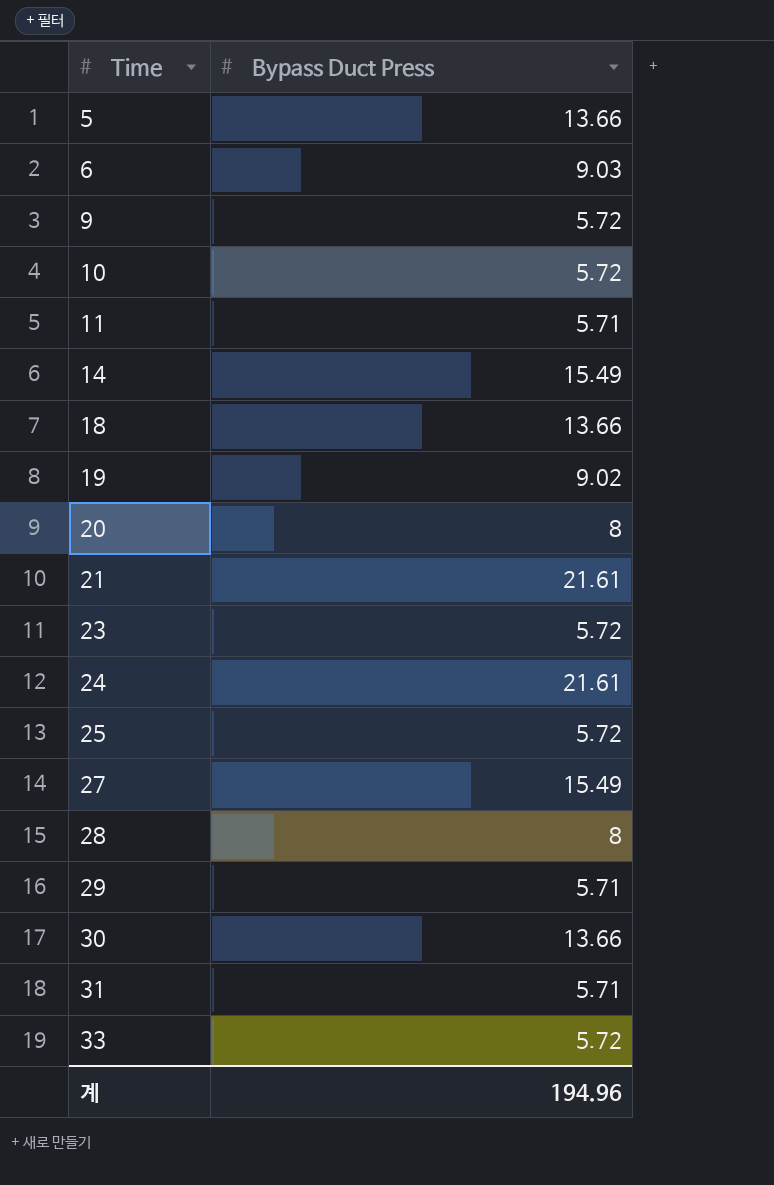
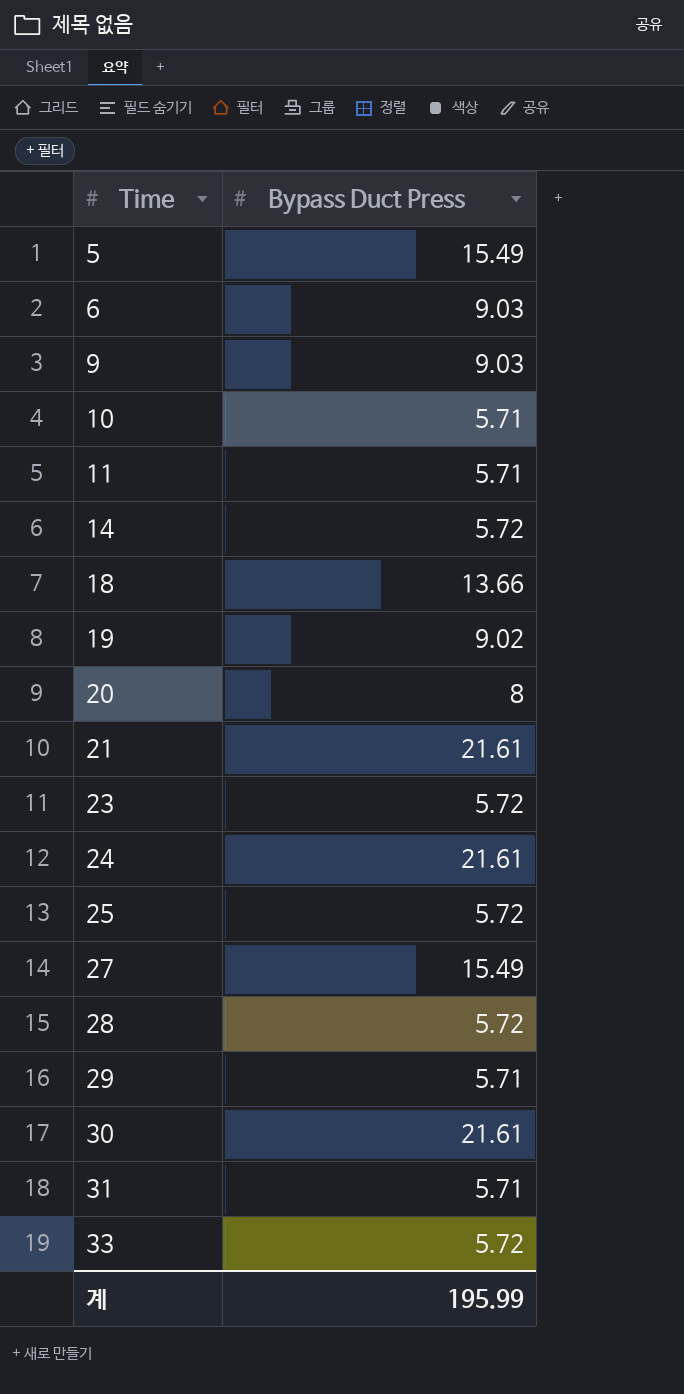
5 | Bypass Duct Press: 13.66 -> 15.49
9 | Bypass Duct Press: 5.72 -> 9.03
10 | Bypass Duct Press: 5.72 -> 5.71
14 | Bypass Duct Press: 15.49 -> 5.72
28 | Bypass Duct Press: 8 -> 5.72
30 | Bypass Duct Press: 13.66 -> 21.61
계 | Bypass Duct Press: 194.96 -> 195.99

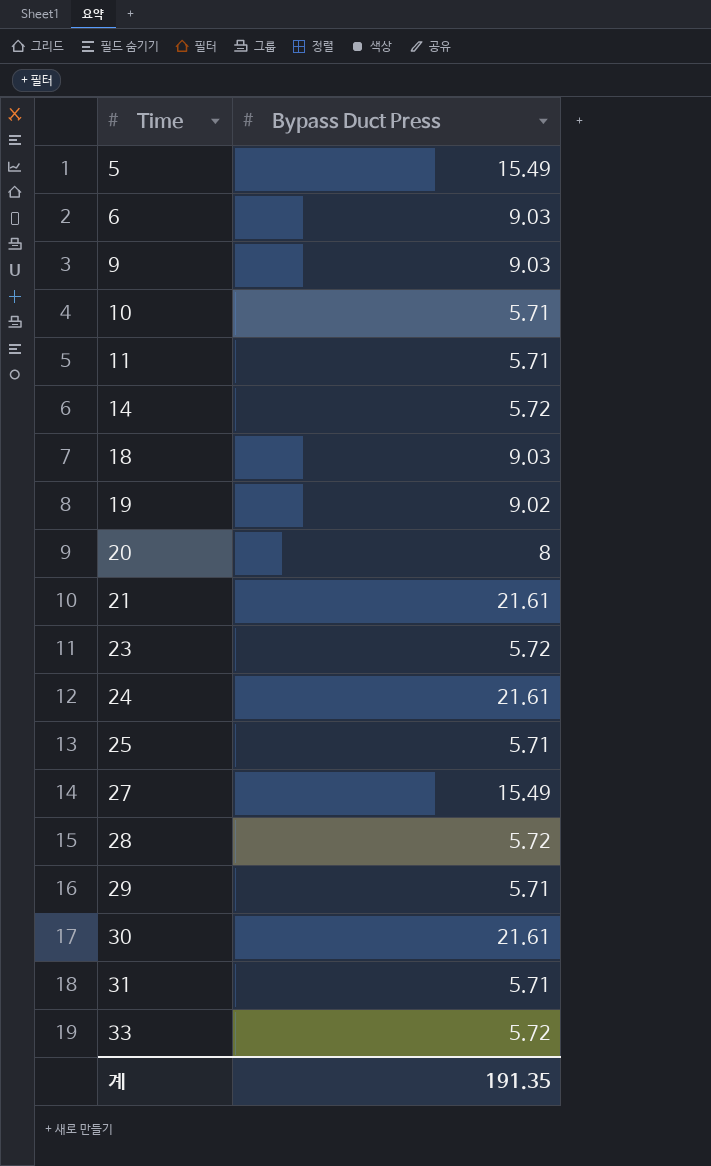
18 | Bypass Duct Press: 13.66 -> 9.03
25 | Bypass Duct Press: 5.72 -> 5.71
계 | Bypass Duct Press: 195.99 -> 191.35

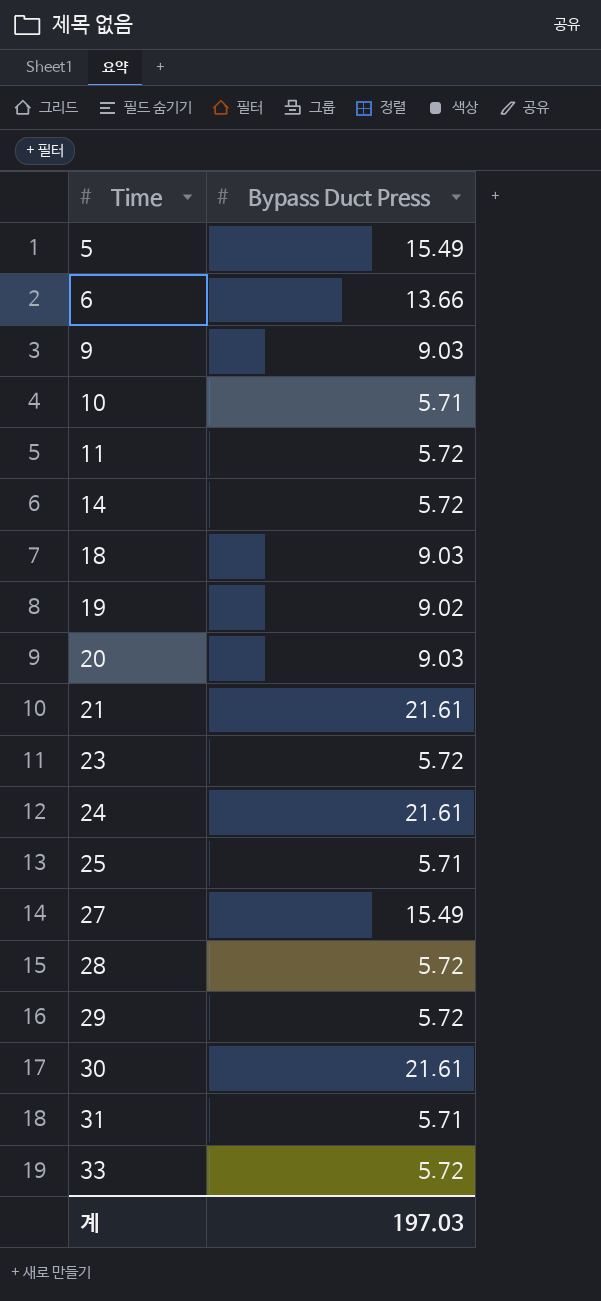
6 | Bypass Duct Press: 9.03 -> 13.66
11 | Bypass Duct Press: 5.71 -> 5.72
20 | Bypass Duct Press: 8 -> 9.03
29 | Bypass Duct Press: 5.71 -> 5.72
계 | Bypass Duct Press: 191.35 -> 197.03

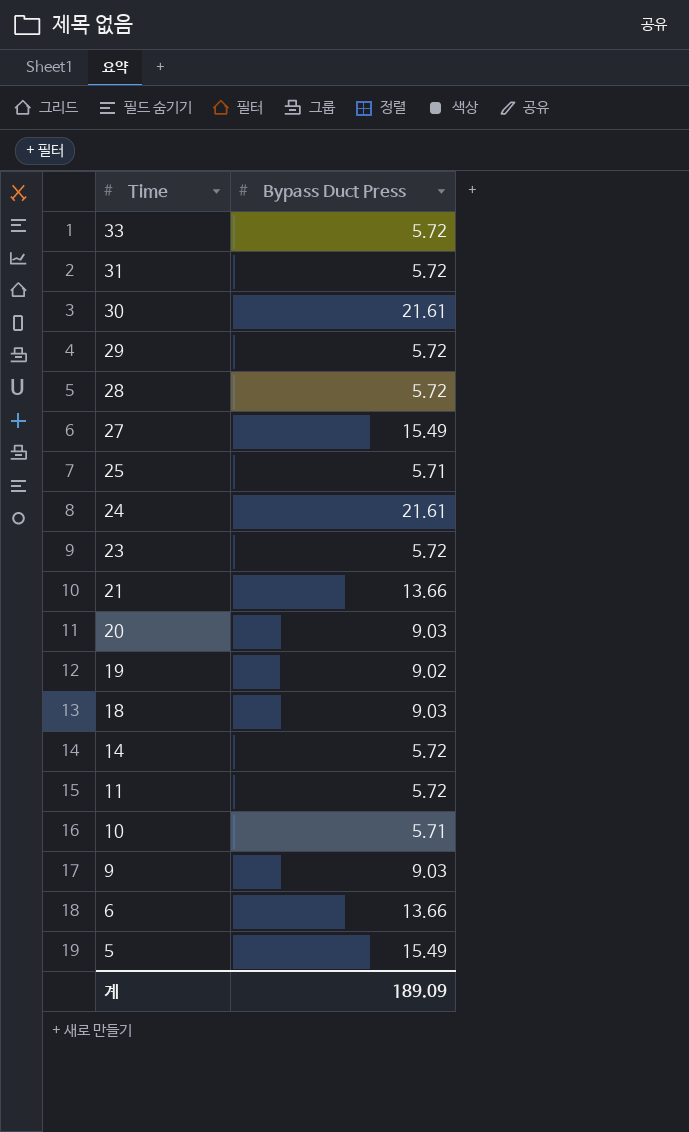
row order: Time ascending -> Time descending
31 | Bypass Duct Press: 5.71 -> 5.72
21 | Bypass Duct Press: 21.61 -> 13.66
계 | Bypass Duct Press: 197.03 -> 189.09

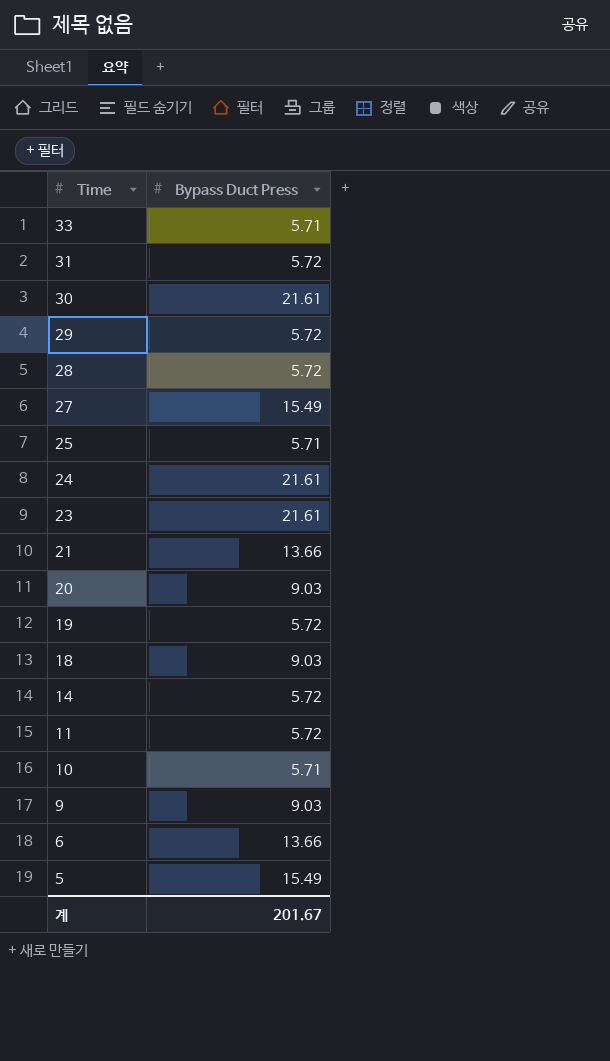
33 | Bypass Duct Press: 5.72 -> 5.71
23 | Bypass Duct Press: 5.72 -> 21.61
19 | Bypass Duct Press: 9.02 -> 5.72
계 | Bypass Duct Press: 189.09 -> 201.67

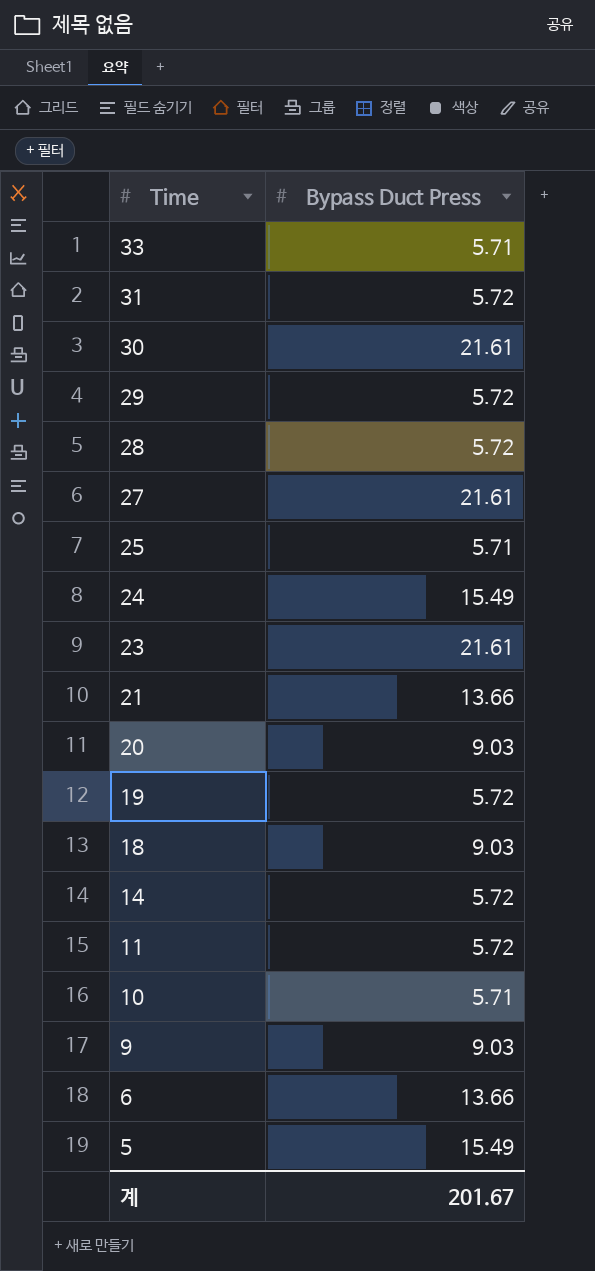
27 | Bypass Duct Press: 15.49 -> 21.61
24 | Bypass Duct Press: 21.61 -> 15.49

